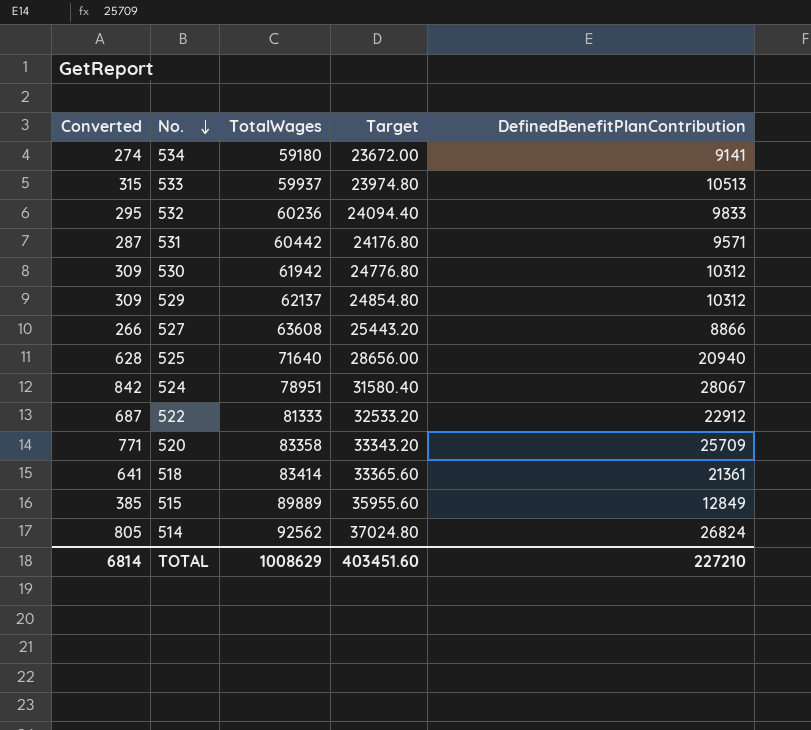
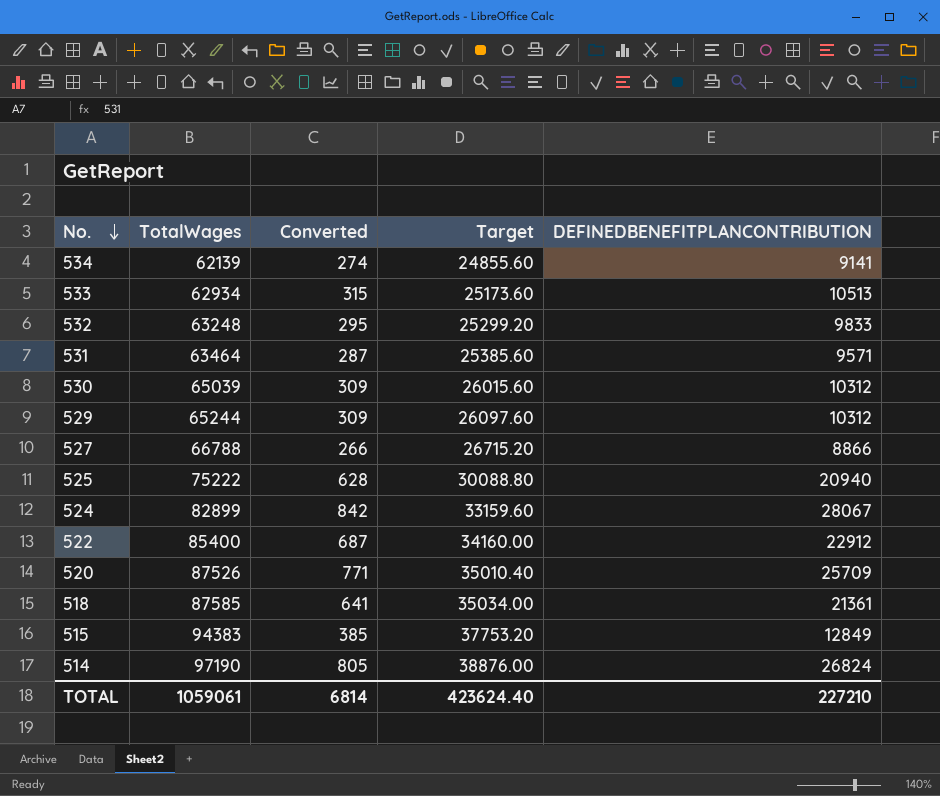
column Converted | position: 1 -> 3
column name: DefinedBenefitPlanContribution -> DEFINEDBENEFITPLANCONTRIBUTION
534 | TotalWages: 59180 -> 62139
534 | Target: 23672.00 -> 24855.60
533 | TotalWages: 59937 -> 62934
533 | Target: 23974.80 -> 25173.60
532 | TotalWages: 60236 -> 63248
532 | Target: 24094.40 -> 25299.20
531 | TotalWages: 60442 -> 63464
531 | Target: 24176.80 -> 25385.60
530 | TotalWages: 61942 -> 65039
530 | Target: 24776.80 -> 26015.60
529 | TotalWages: 62137 -> 65244
529 | Target: 24854.80 -> 26097.60
527 | TotalWages: 63608 -> 66788
527 | Target: 25443.20 -> 26715.20
525 | TotalWages: 71640 -> 75222
525 | Target: 28656.00 -> 30088.80
524 | TotalWages: 78951 -> 82899
524 | Target: 31580.40 -> 33159.60
522 | TotalWages: 81333 -> 85400
522 | Target: 32533.20 -> 34160.00
520 | TotalWages: 83358 -> 87526
520 | Target: 33343.20 -> 35010.40
518 | TotalWages: 83414 -> 87585
518 | Target: 33365.60 -> 35034.00
515 | TotalWages: 89889 -> 94383
515 | Target: 35955.60 -> 37753.20
514 | TotalWages: 92562 -> 97190
514 | Target: 37024.80 -> 38876.00
TOTAL | TotalWages: 1008629 -> 1059061
TOTAL | Target: 403451.60 -> 423624.40

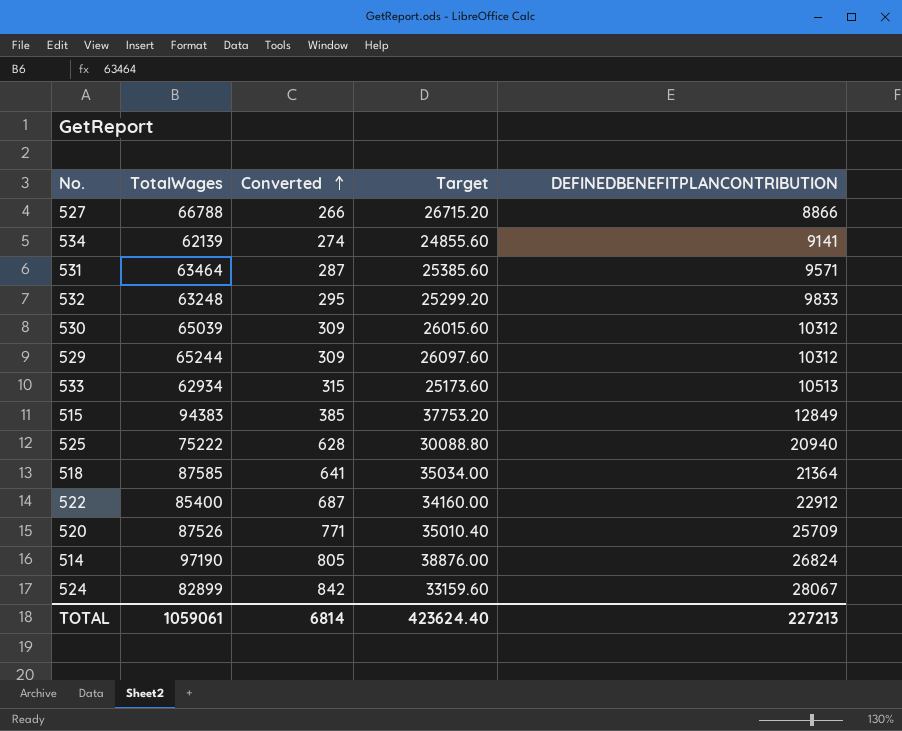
row order: No. descending -> Converted ascending
518 | DEFINEDBENEFITPLANCONTRIBUTION: 21361 -> 21364
TOTAL | DEFINEDBENEFITPLANCONTRIBUTION: 227210 -> 227213

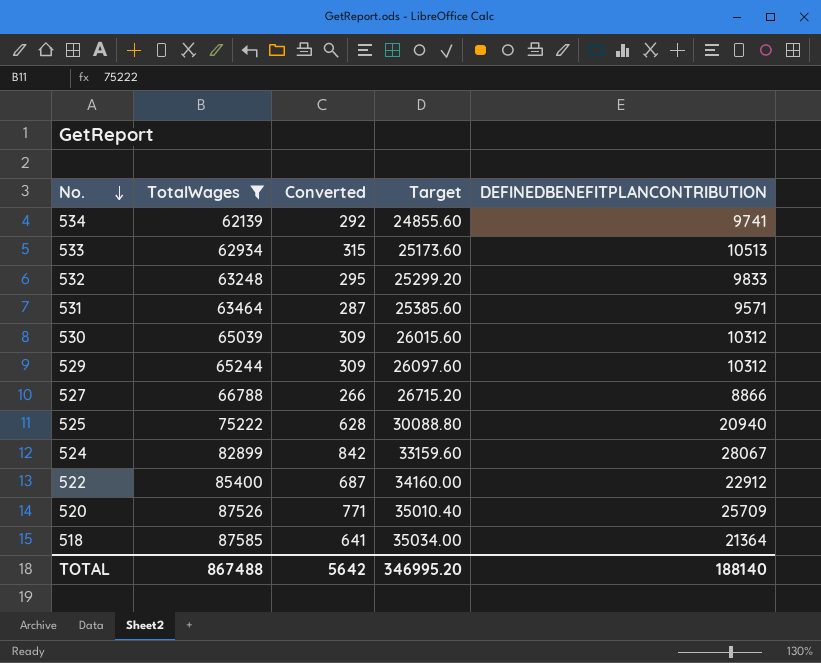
filter: none -> TotalWages <= 87585
row order: Converted ascending -> No. descending
534 | Converted: 274 -> 292
534 | DEFINEDBENEFITPLANCONTRIBUTION: 9141 -> 9741
TOTAL | TotalWages: 1059061 -> 867488
TOTAL | Converted: 6814 -> 5642
TOTAL | Target: 423624.40 -> 346995.20
TOTAL | DEFINEDBENEFITPLANCONTRIBUTION: 227213 -> 188140

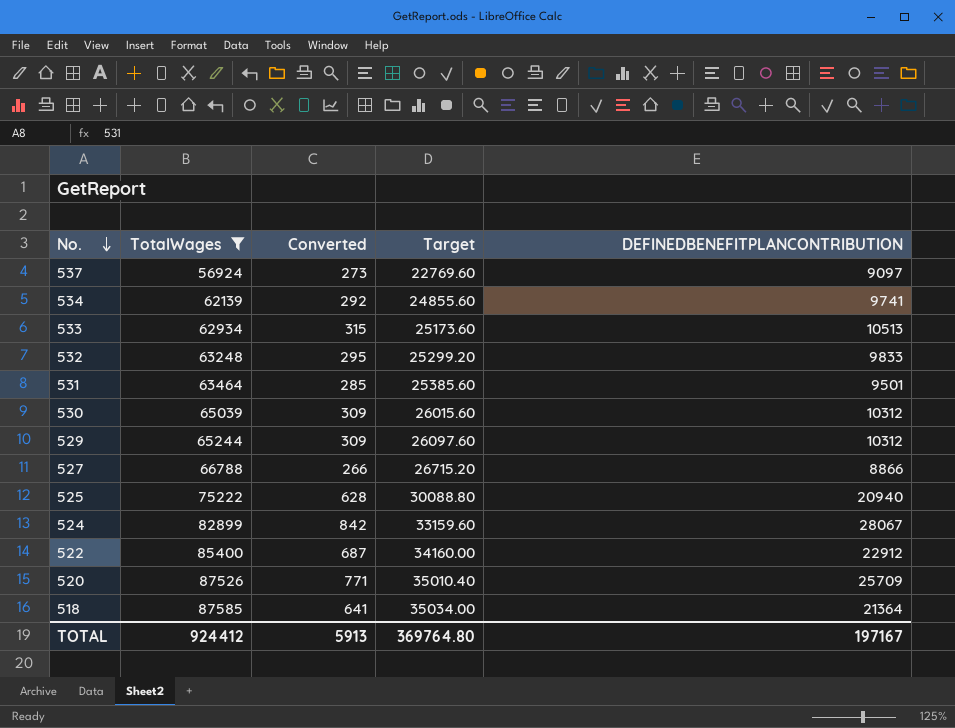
row 537: none -> 56924 | 273 | 22769.60 | 9097
531 | Converted: 287 -> 285
531 | DEFINEDBENEFITPLANCONTRIBUTION: 9571 -> 9501
TOTAL | TotalWages: 867488 -> 924412
TOTAL | Converted: 5642 -> 5913
TOTAL | Target: 346995.20 -> 369764.80
TOTAL | DEFINEDBENEFITPLANCONTRIBUTION: 188140 -> 197167

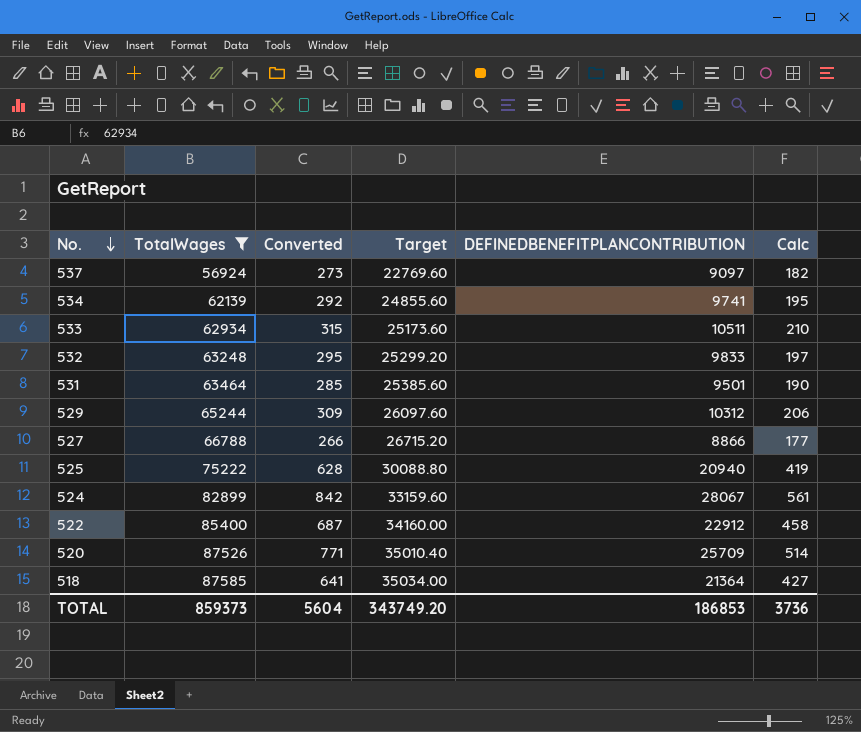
column Calc | formula: none -> [DEFINEDBENEFITPLANCONTRIBUTION] * 0.02
row 530: 65039 | 309 | 26015.60 | 10312 -> none
533 | DEFINEDBENEFITPLANCONTRIBUTION: 10513 -> 10511
TOTAL | TotalWages: 924412 -> 859373
TOTAL | Converted: 5913 -> 5604
TOTAL | Target: 369764.80 -> 343749.20
TOTAL | DEFINEDBENEFITPLANCONTRIBUTION: 197167 -> 186853

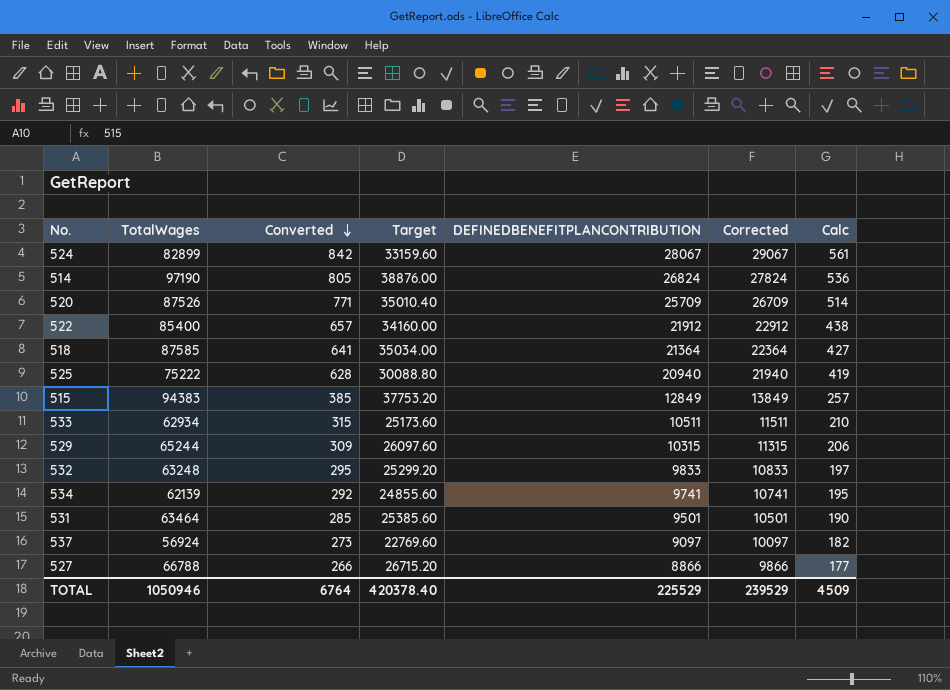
filter: TotalWages <= 87585 -> none
row order: No. descending -> Converted descending
column Corrected | formula: none -> [DEFINEDBENEFITPLANCONTRIBUTION] + 1000
522 | Converted: 687 -> 657
522 | DEFINEDBENEFITPLANCONTRIBUTION: 22912 -> 21912
522 | Calc: 458 -> 438
529 | DEFINEDBENEFITPLANCONTRIBUTION: 10312 -> 10315
TOTAL | TotalWages: 859373 -> 1050946
TOTAL | Converted: 5604 -> 6764
TOTAL | Target: 343749.20 -> 420378.40
TOTAL | DEFINEDBENEFITPLANCONTRIBUTION: 186853 -> 225529
TOTAL | Calc: 3736 -> 4509

